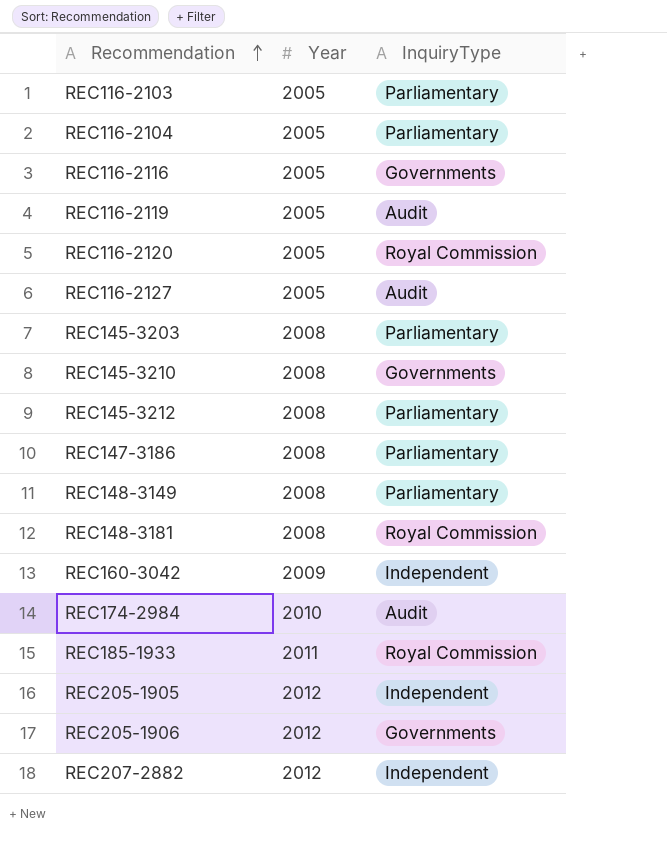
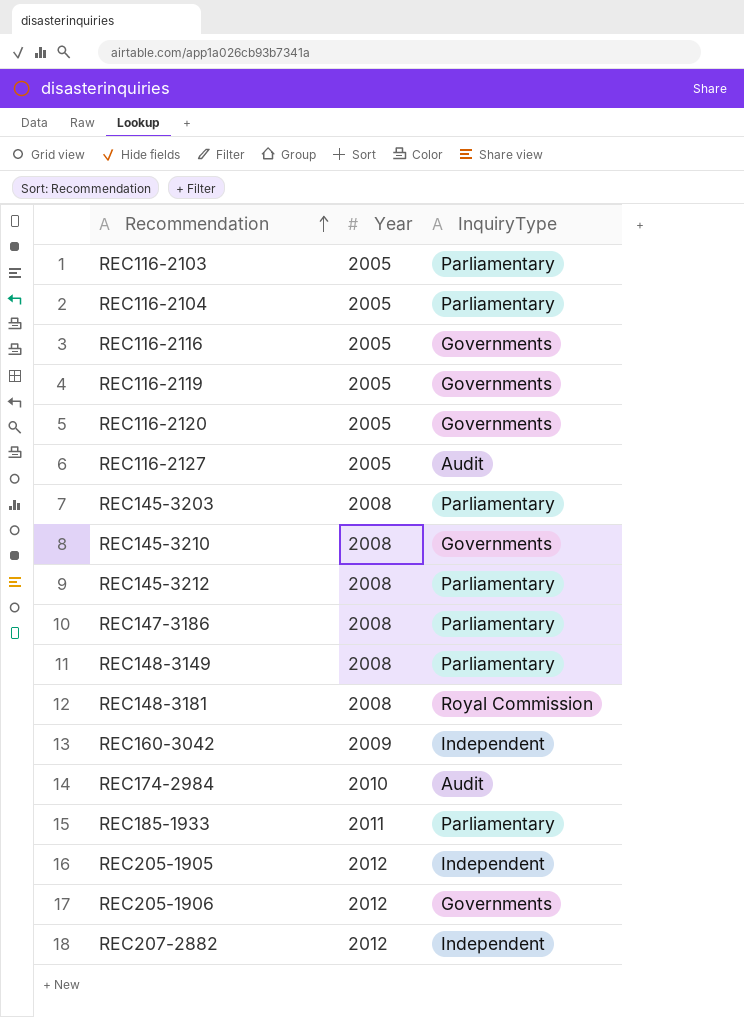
REC116-2119 | InquiryType: Audit -> Governments
REC116-2120 | InquiryType: Royal Commission -> Governments
REC185-1933 | InquiryType: Royal Commission -> Parliamentary

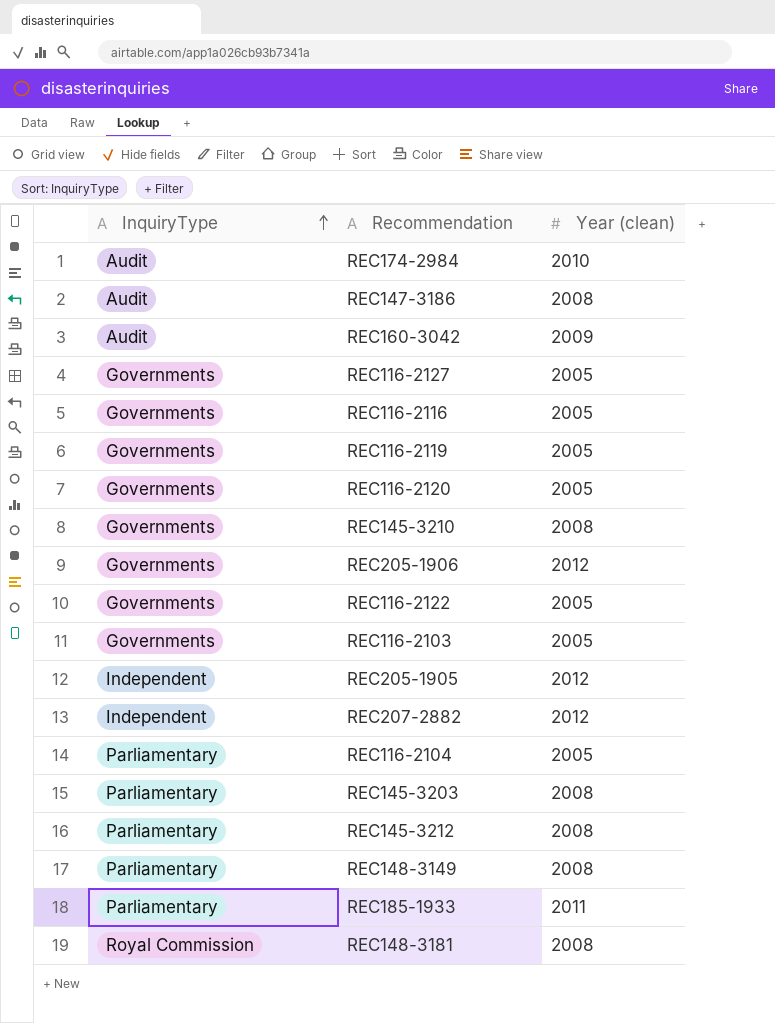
row order: Recommendation ascending -> InquiryType ascending
column InquiryType | position: 3 -> 1
column name: Year -> Year (clean)
REC147-3186 | InquiryType: Parliamentary -> Audit
REC160-3042 | InquiryType: Independent -> Audit
REC116-2127 | InquiryType: Audit -> Governments
row REC116-2122: none -> Governments | 2005
REC116-2103 | InquiryType: Parliamentary -> Governments

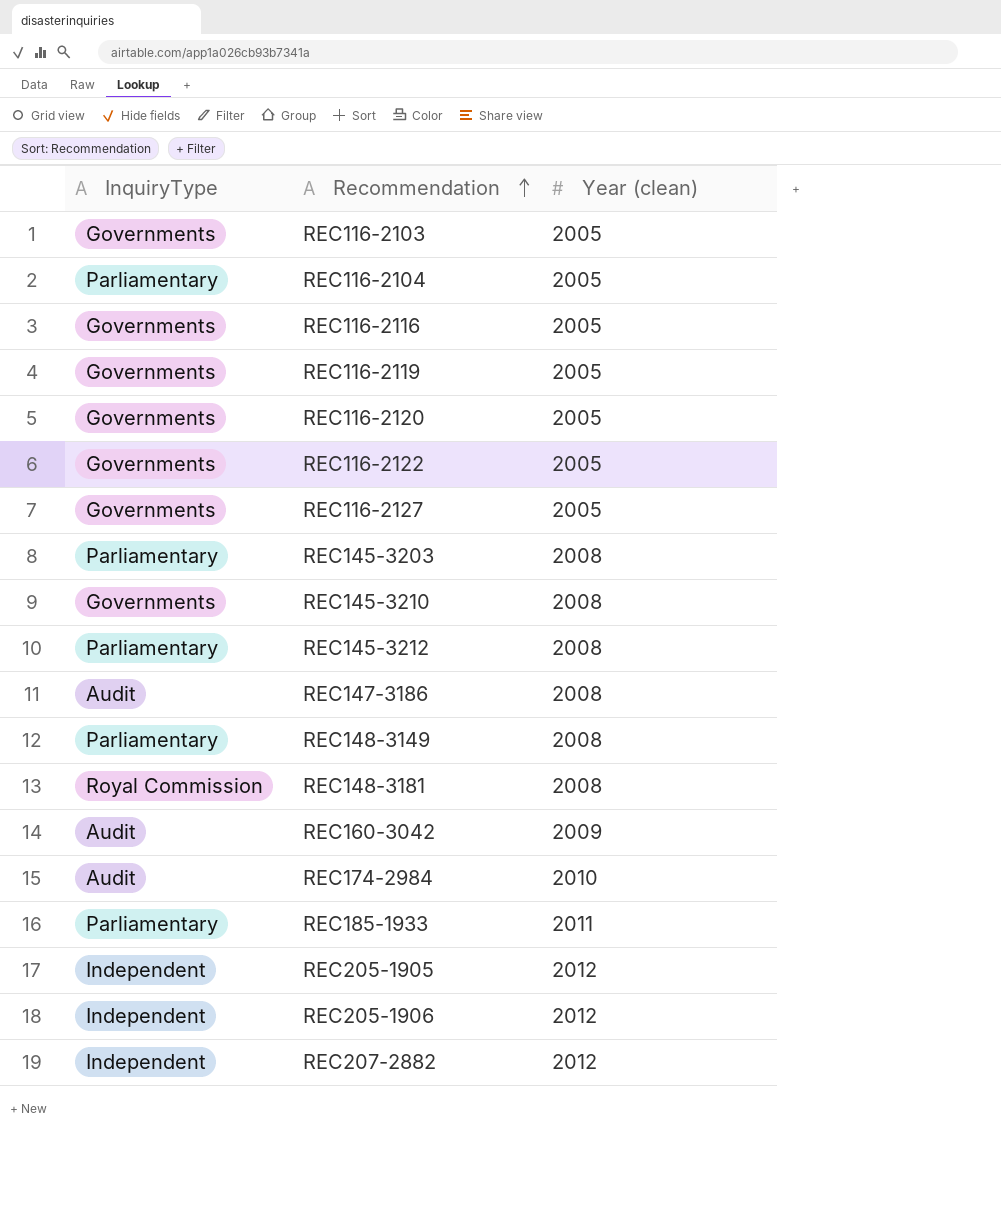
row order: InquiryType ascending -> Recommendation ascending
REC205-1906 | InquiryType: Governments -> Independent

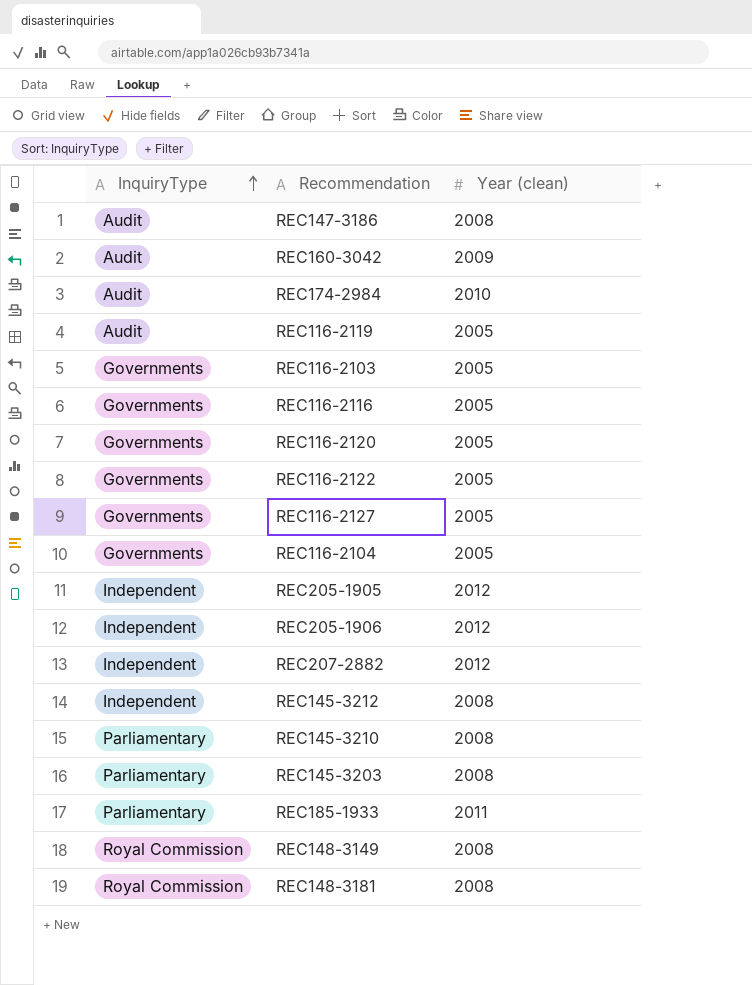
row order: Recommendation ascending -> InquiryType ascending
REC116-2119 | InquiryType: Governments -> Audit
REC116-2104 | InquiryType: Parliamentary -> Governments
REC145-3212 | InquiryType: Parliamentary -> Independent
REC145-3210 | InquiryType: Governments -> Parliamentary
REC148-3149 | InquiryType: Parliamentary -> Royal Commission

